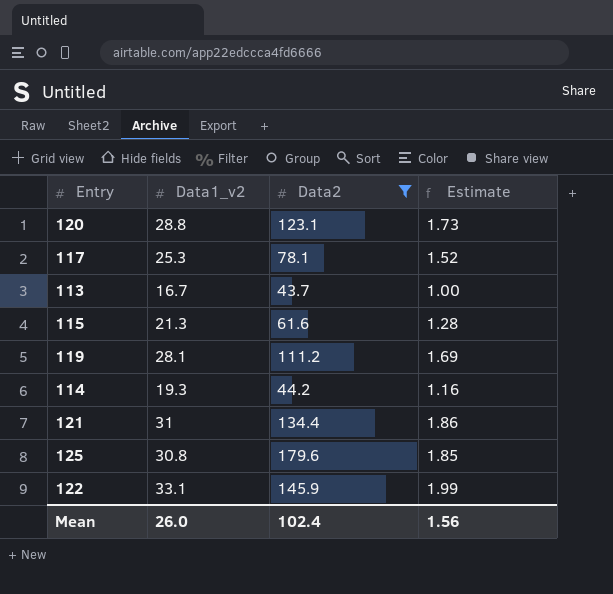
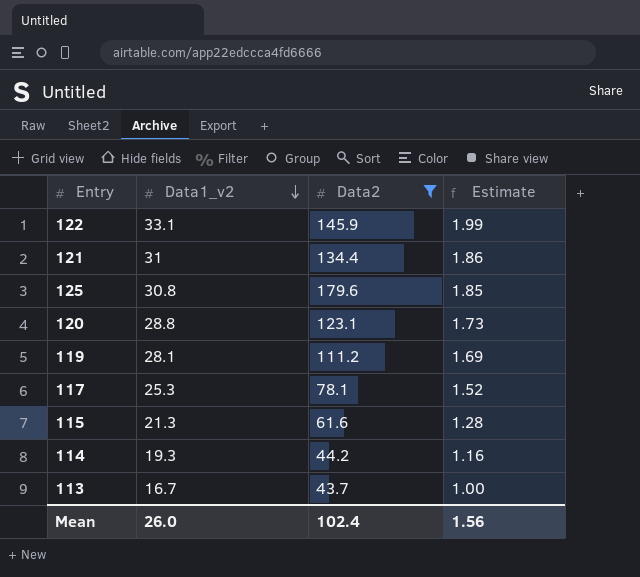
row order: none -> Data1_v2 descending

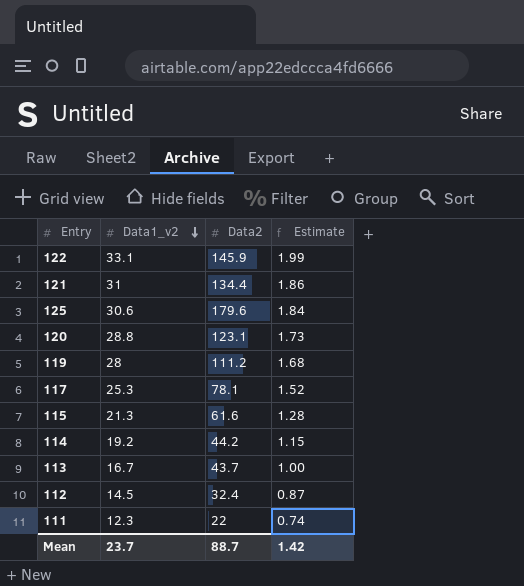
filter: Data2 >= 43.7 -> none
125 | Data1_v2: 30.8 -> 30.6
125 | Estimate: 1.85 -> 1.84
119 | Data1_v2: 28.1 -> 28
119 | Estimate: 1.69 -> 1.68
114 | Data1_v2: 19.3 -> 19.2
114 | Estimate: 1.16 -> 1.15
Mean | Data1_v2: 26.0 -> 23.7
Mean | Data2: 102.4 -> 88.7
Mean | Estimate: 1.56 -> 1.42

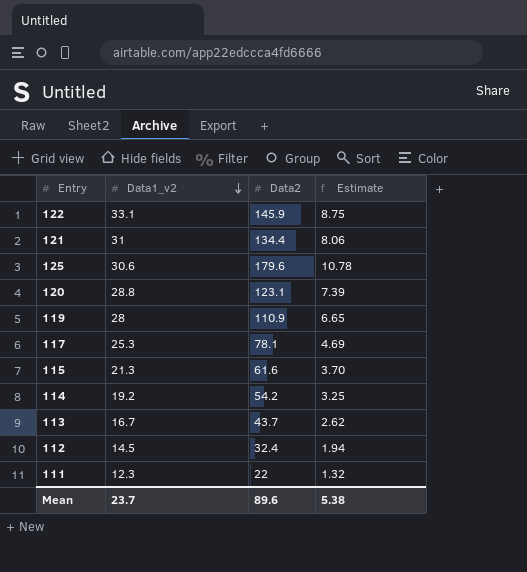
column Estimate | formula: [Data1_v2] * 0.06 -> [Data2] * 0.06
119 | Data2: 111.2 -> 110.9
114 | Data2: 44.2 -> 54.2
Mean | Data2: 88.7 -> 89.6
Mean | Estimate: 1.42 -> 5.38

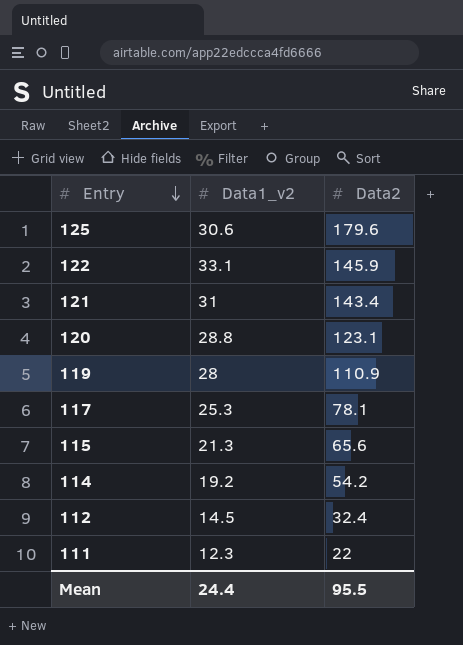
row order: Data1_v2 descending -> Entry descending
column Estimate | formula: [Data2] * 0.06 -> none
row 113: 16.7 | 43.7 | 2.62 -> none
121 | Data2: 134.4 -> 143.4
115 | Data2: 61.6 -> 65.6
Mean | Data1_v2: 23.7 -> 24.4
Mean | Data2: 89.6 -> 95.5

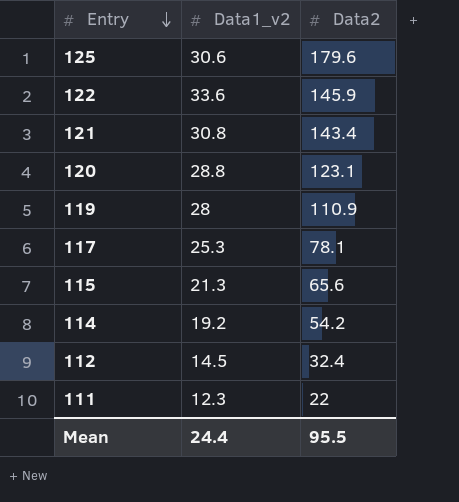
122 | Data1_v2: 33.1 -> 33.6
121 | Data1_v2: 31 -> 30.8

